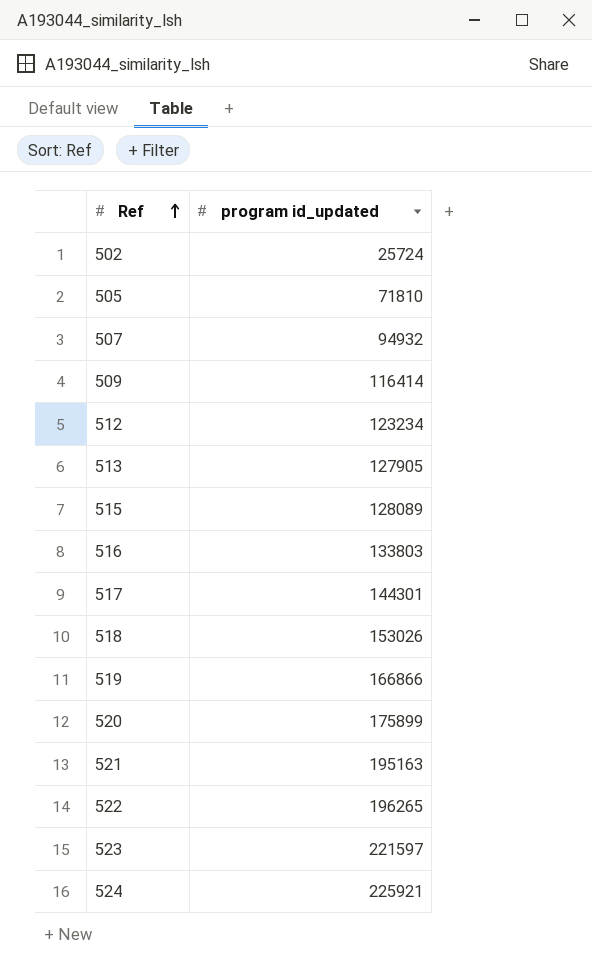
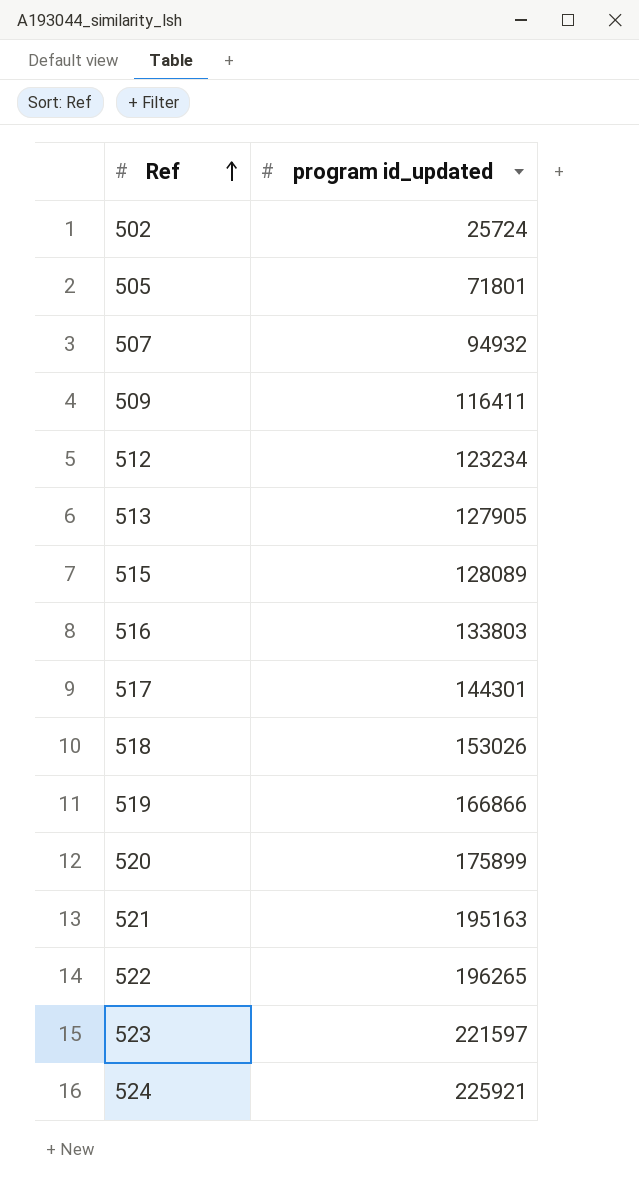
505 | program id_updated: 71810 -> 71801
509 | program id_updated: 116414 -> 116411

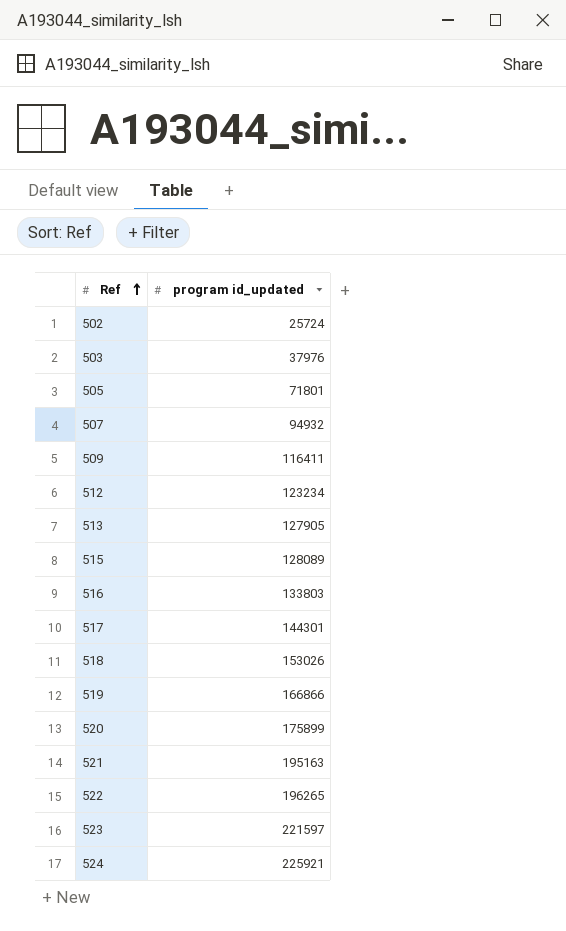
row 503: none -> 37976

